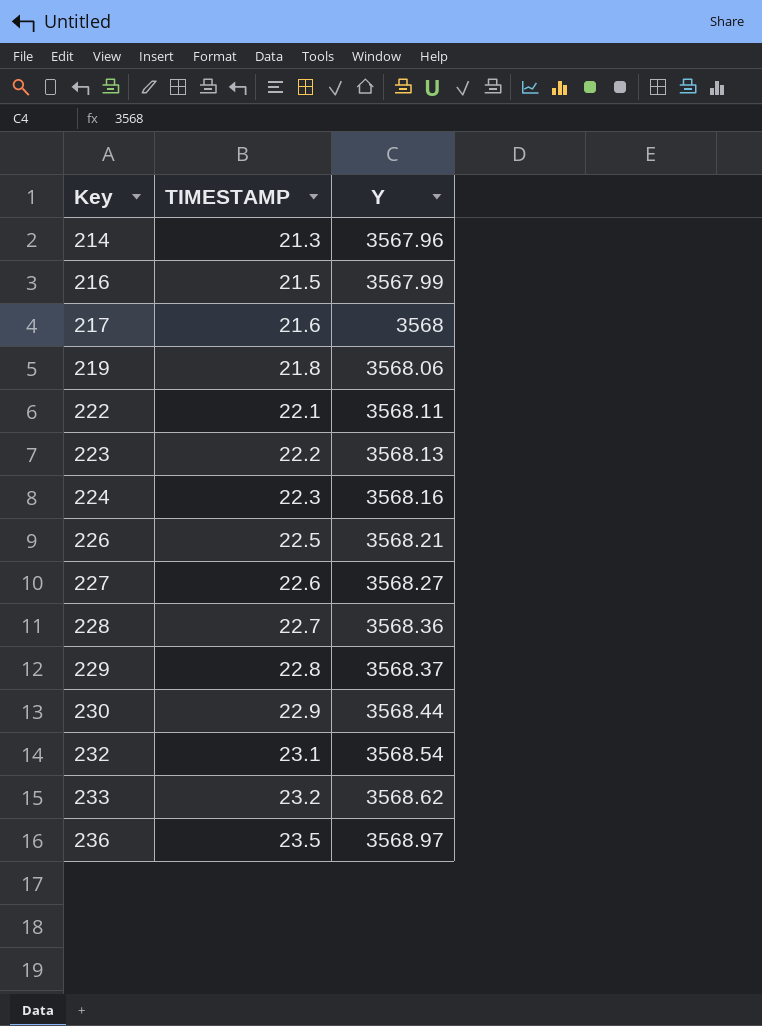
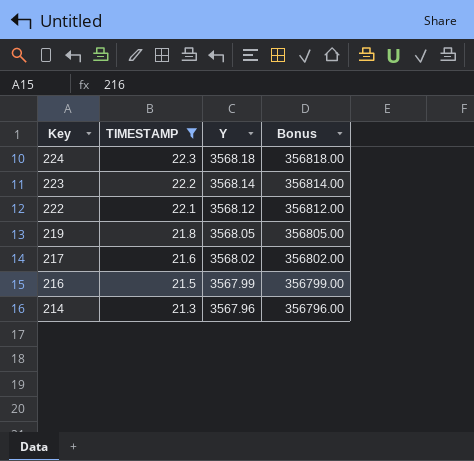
filter: none -> TIMESTAMP <= 22.3
row order: Key ascending -> Key descending
column Bonus | formula: none -> [Y] * 100
224 | Y: 3568.16 -> 3568.18
223 | Y: 3568.13 -> 3568.14
222 | Y: 3568.11 -> 3568.12
219 | Y: 3568.06 -> 3568.05
217 | Y: 3568 -> 3568.02

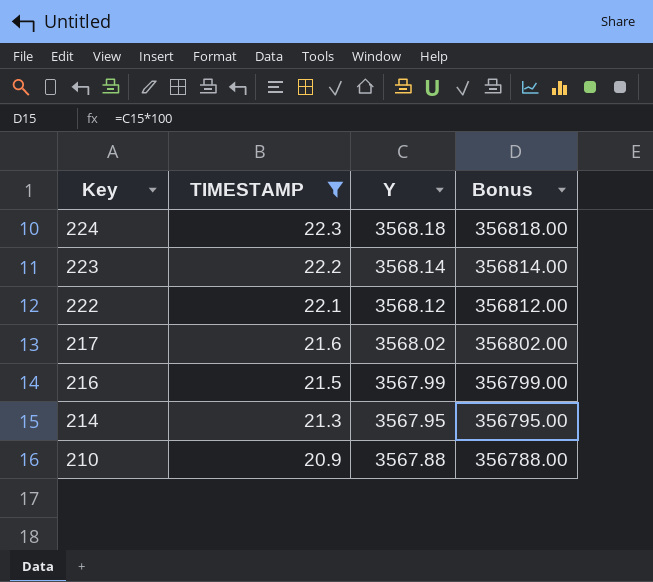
row 219: 21.8 | 3568.05 | 356805.00 -> none
214 | Y: 3567.96 -> 3567.95
214 | Bonus: 356796.00 -> 356795.00
row 210: none -> 20.9 | 3567.88 | 356788.00

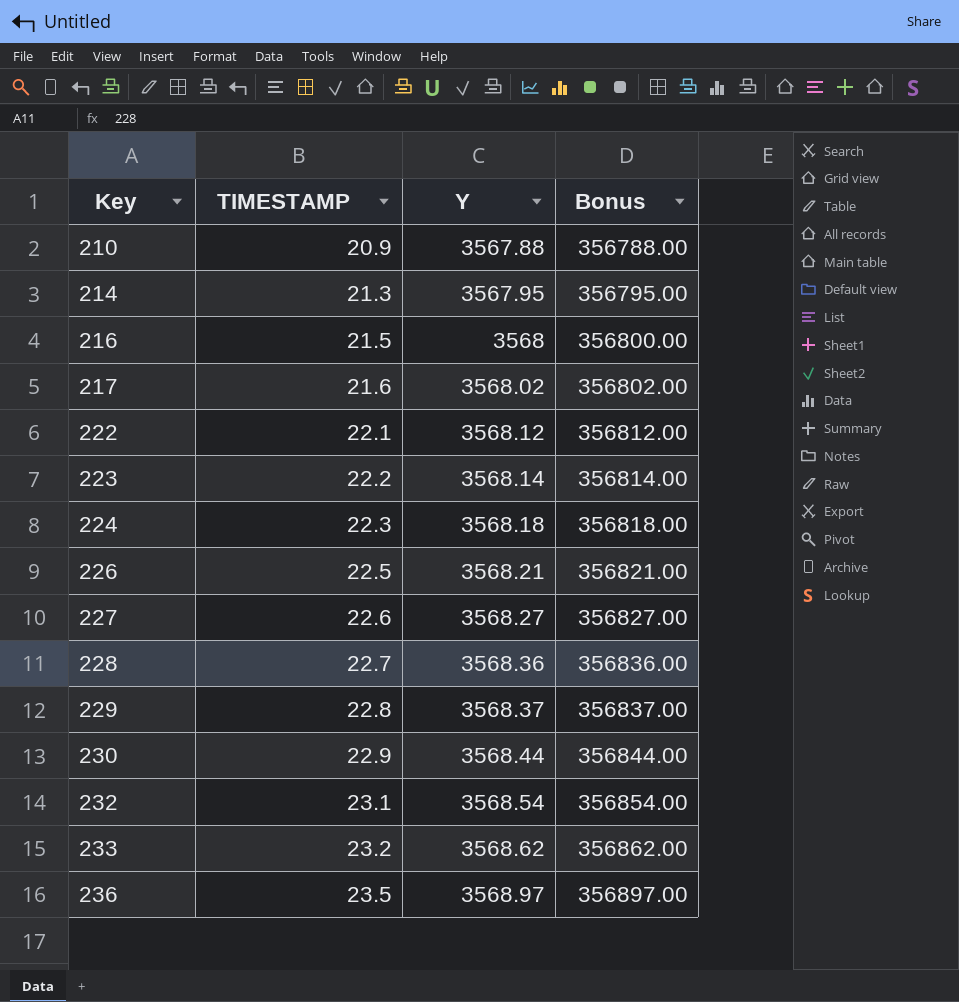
filter: TIMESTAMP <= 22.3 -> none
row order: Key descending -> Key ascending
216 | Y: 3567.99 -> 3568
216 | Bonus: 356799.00 -> 356800.00

